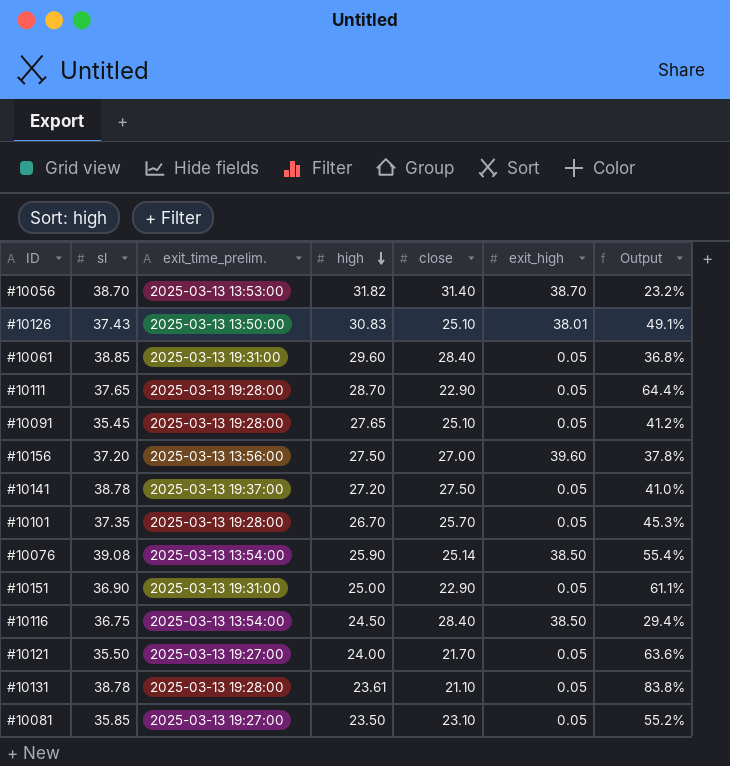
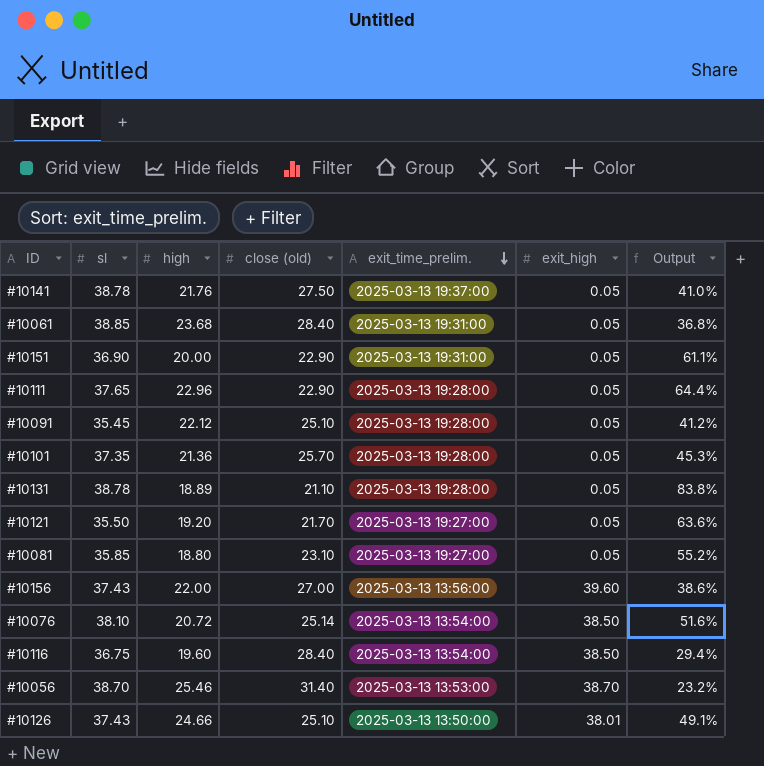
row order: high descending -> exit_time_prelim. descending
column name: close -> close (old)
column exit_time_prelim. | position: 3 -> 5
#10141 | high: 27.20 -> 21.76
#10061 | high: 29.60 -> 23.68
#10151 | high: 25.00 -> 20.00
#10111 | high: 28.70 -> 22.96
#10091 | high: 27.65 -> 22.12
#10101 | high: 26.70 -> 21.36
#10131 | high: 23.61 -> 18.89
#10121 | high: 24.00 -> 19.20
#10081 | high: 23.50 -> 18.80
#10156 | sl: 37.20 -> 37.43
#10156 | high: 27.50 -> 22.00
#10156 | Output: 37.8% -> 38.6%
#10076 | sl: 39.08 -> 38.10
#10076 | high: 25.90 -> 20.72
#10076 | Output: 55.4% -> 51.6%
#10116 | high: 24.50 -> 19.60
#10056 | high: 31.82 -> 25.46
#10126 | high: 30.83 -> 24.66

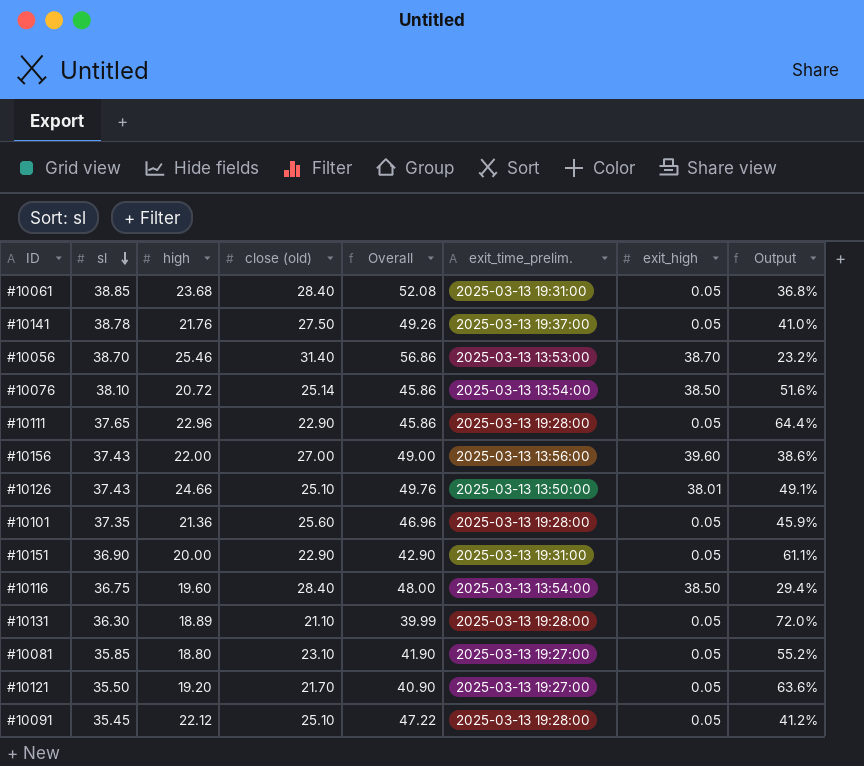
row order: exit_time_prelim. descending -> sl descending
column Overall | formula: none -> [high] + [close (old)]
#10101 | close (old): 25.70 -> 25.60
#10101 | Output: 45.3% -> 45.9%
#10131 | sl: 38.78 -> 36.30
#10131 | Output: 83.8% -> 72.0%

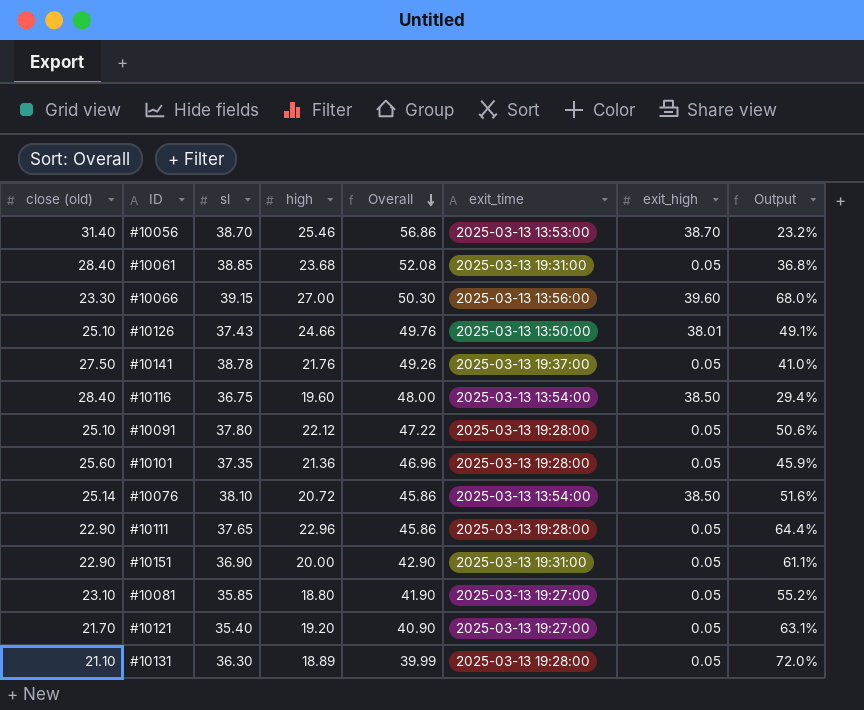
row order: sl descending -> Overall descending
column close (old) | position: 4 -> 1
column name: exit_time_prelim. -> exit_time
row #10156: 37.43 | 22.00 | 27.00 | 49.00 | 2025-03-13 13:56:00 | 39.60 | 38.6% -> none
row #10066: none -> 23.30 | 39.15 | 27.00 | 50.30 | 2025-03-13 13:56:00 | 39.60 | 68.0%
#10091 | sl: 35.45 -> 37.80
#10091 | Output: 41.2% -> 50.6%
#10121 | sl: 35.50 -> 35.40
#10121 | Output: 63.6% -> 63.1%

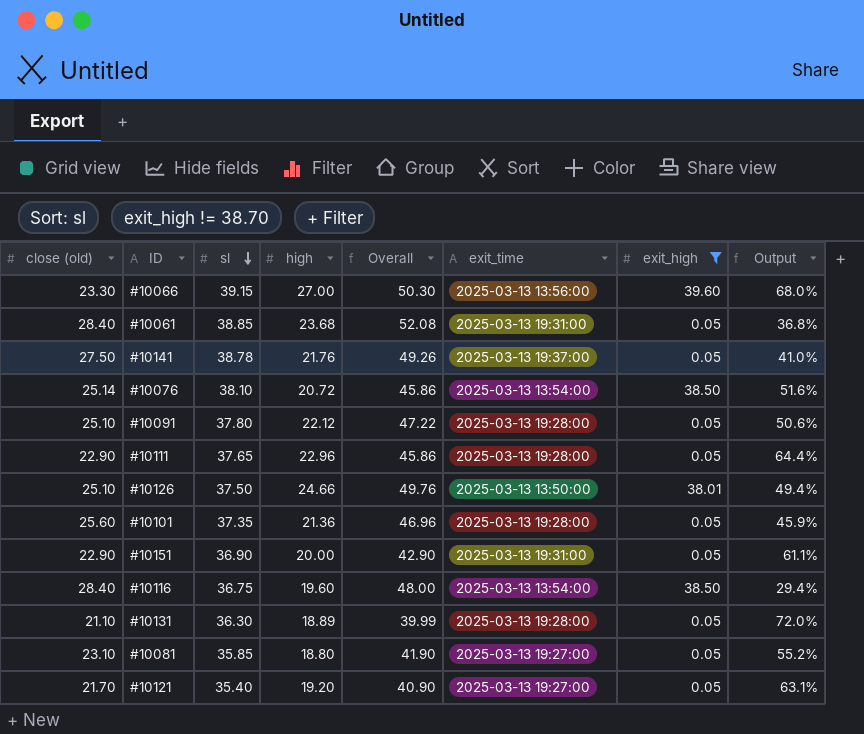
filter: none -> exit_high != 38.70
row order: Overall descending -> sl descending
#10126 | sl: 37.43 -> 37.50
#10126 | Output: 49.1% -> 49.4%

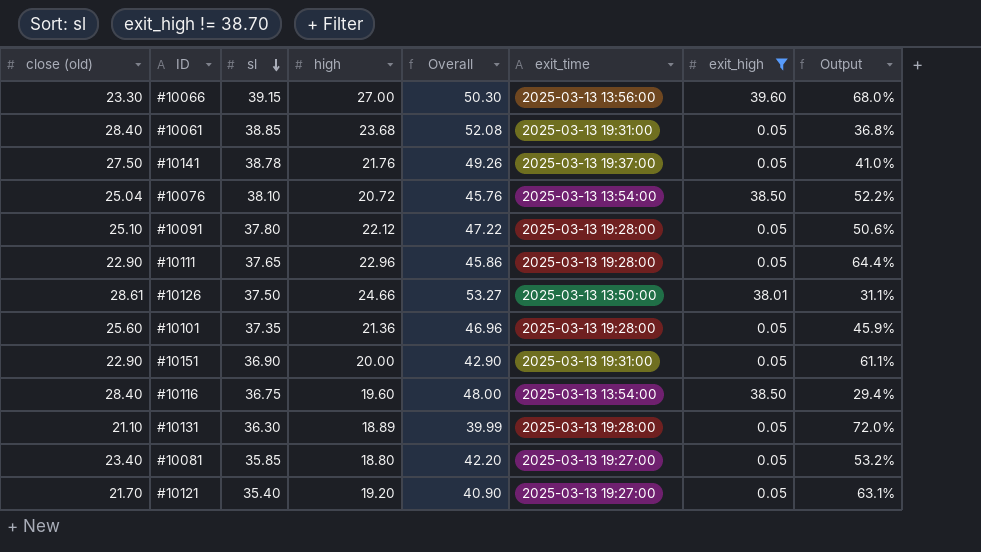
#10076 | close (old): 25.14 -> 25.04
#10076 | Overall: 45.86 -> 45.76
#10076 | Output: 51.6% -> 52.2%
#10126 | close (old): 25.10 -> 28.61
#10126 | Overall: 49.76 -> 53.27
#10126 | Output: 49.4% -> 31.1%
#10081 | close (old): 23.10 -> 23.40
#10081 | Overall: 41.90 -> 42.20
#10081 | Output: 55.2% -> 53.2%

